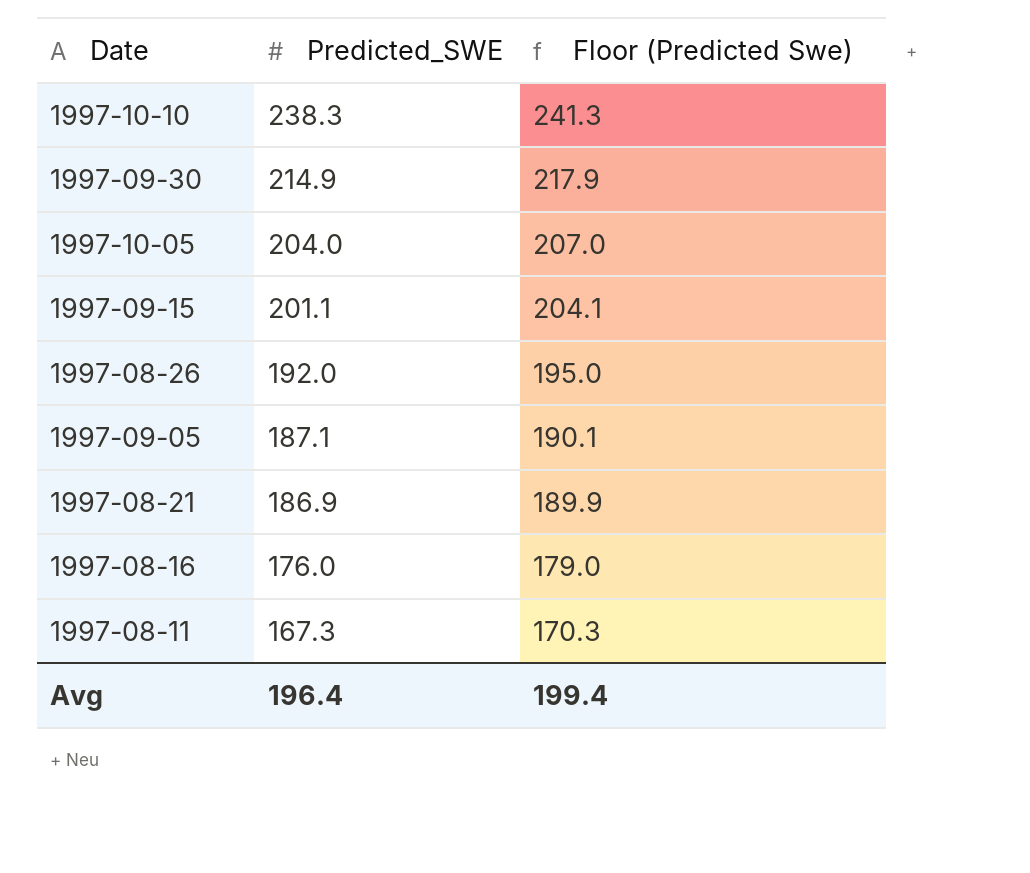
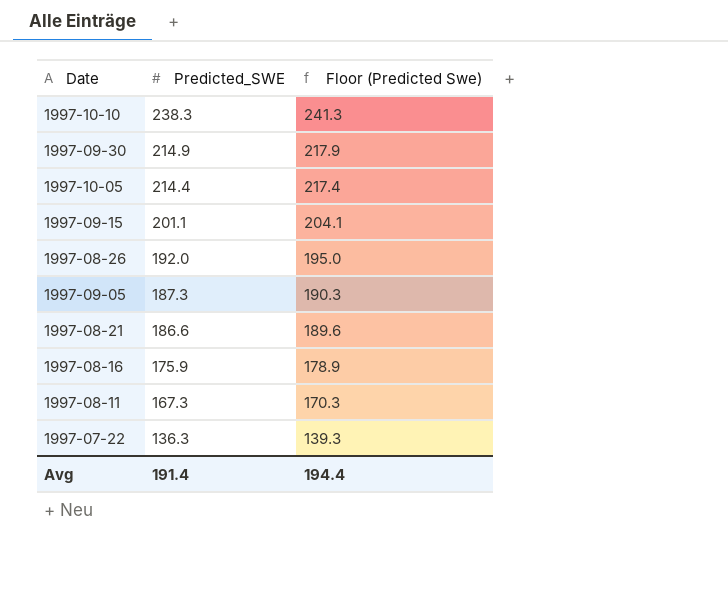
1997-10-05 | Predicted_SWE: 204.0 -> 214.4
1997-10-05 | Floor (Predicted Swe): 207.0 -> 217.4
1997-09-05 | Predicted_SWE: 187.1 -> 187.3
1997-09-05 | Floor (Predicted Swe): 190.1 -> 190.3
1997-08-21 | Predicted_SWE: 186.9 -> 186.6
1997-08-21 | Floor (Predicted Swe): 189.9 -> 189.6
1997-08-16 | Predicted_SWE: 176.0 -> 175.9
1997-08-16 | Floor (Predicted Swe): 179.0 -> 178.9
row 1997-07-22: none -> 136.3 | 139.3
Avg | Predicted_SWE: 196.4 -> 191.4
Avg | Floor (Predicted Swe): 199.4 -> 194.4

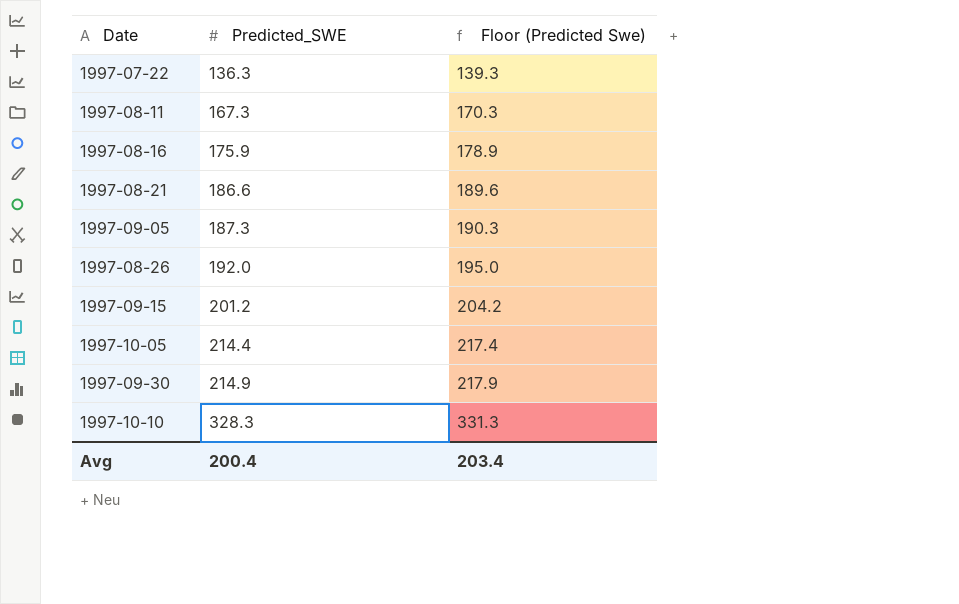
row order: Predicted_SWE descending -> Predicted_SWE ascending
1997-09-15 | Predicted_SWE: 201.1 -> 201.2
1997-09-15 | Floor (Predicted Swe): 204.1 -> 204.2
1997-10-10 | Predicted_SWE: 238.3 -> 328.3
1997-10-10 | Floor (Predicted Swe): 241.3 -> 331.3
Avg | Predicted_SWE: 191.4 -> 200.4
Avg | Floor (Predicted Swe): 194.4 -> 203.4

